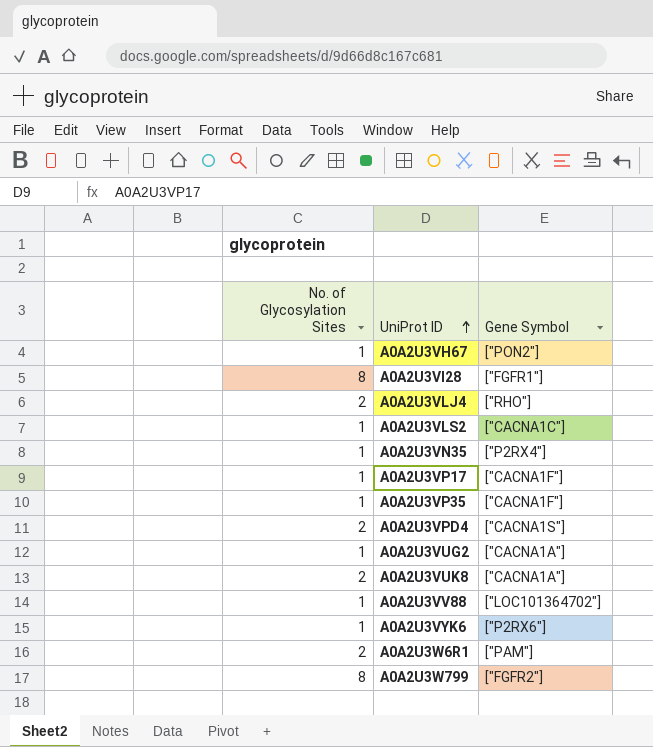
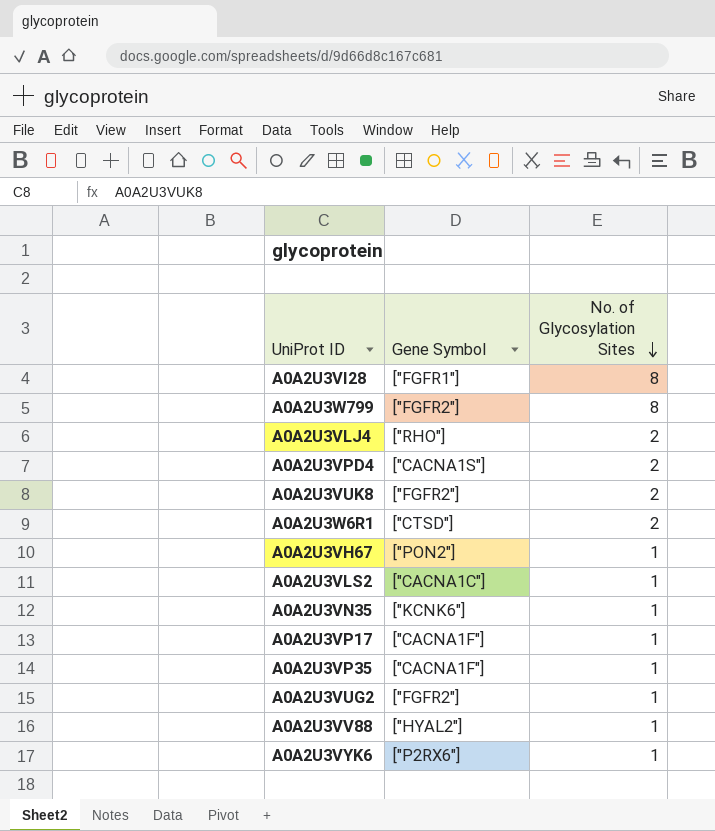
row order: UniProt ID ascending -> No. of Glycosylation Sites descending
column No. of Glycosylation Sites | position: 1 -> 3
A0A2U3VUK8 | Gene Symbol: ["CACNA1A"] -> ["FGFR2"]
A0A2U3W6R1 | Gene Symbol: ["PAM"] -> ["CTSD"]
A0A2U3VN35 | Gene Symbol: ["P2RX4"] -> ["KCNK6"]
A0A2U3VUG2 | Gene Symbol: ["CACNA1A"] -> ["FGFR2"]
A0A2U3VV88 | Gene Symbol: ["LOC101364702"] -> ["HYAL2"]

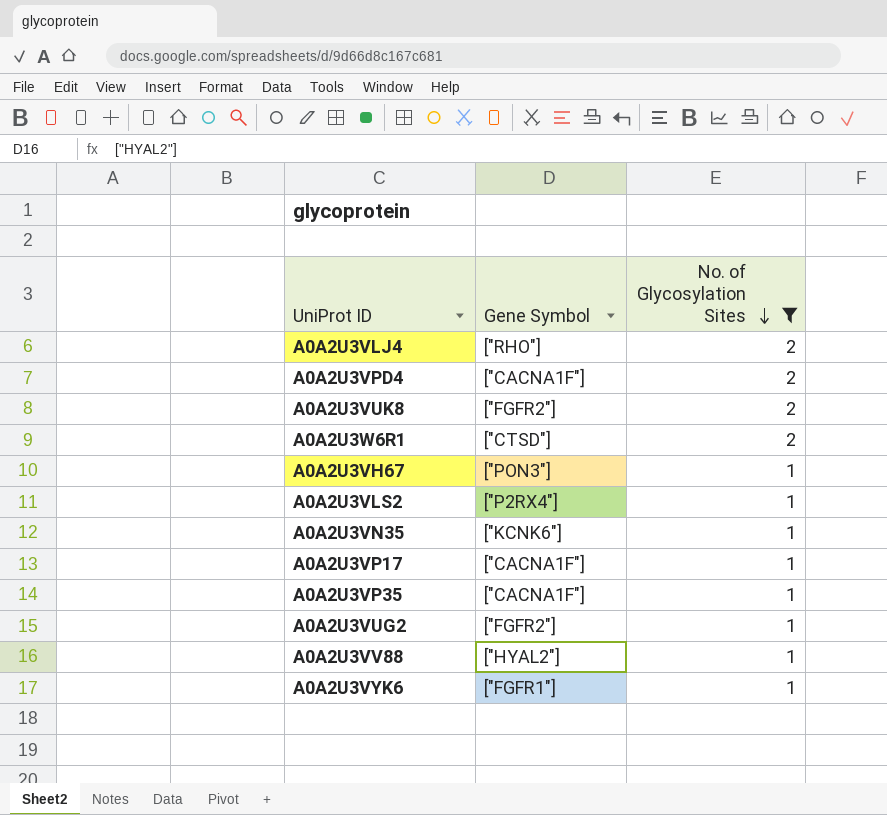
filter: none -> No. of Glycosylation Sites != 8
A0A2U3VPD4 | Gene Symbol: ["CACNA1S"] -> ["CACNA1F"]
A0A2U3VH67 | Gene Symbol: ["PON2"] -> ["PON3"]
A0A2U3VLS2 | Gene Symbol: ["CACNA1C"] -> ["P2RX4"]
A0A2U3VYK6 | Gene Symbol: ["P2RX6"] -> ["FGFR1"]

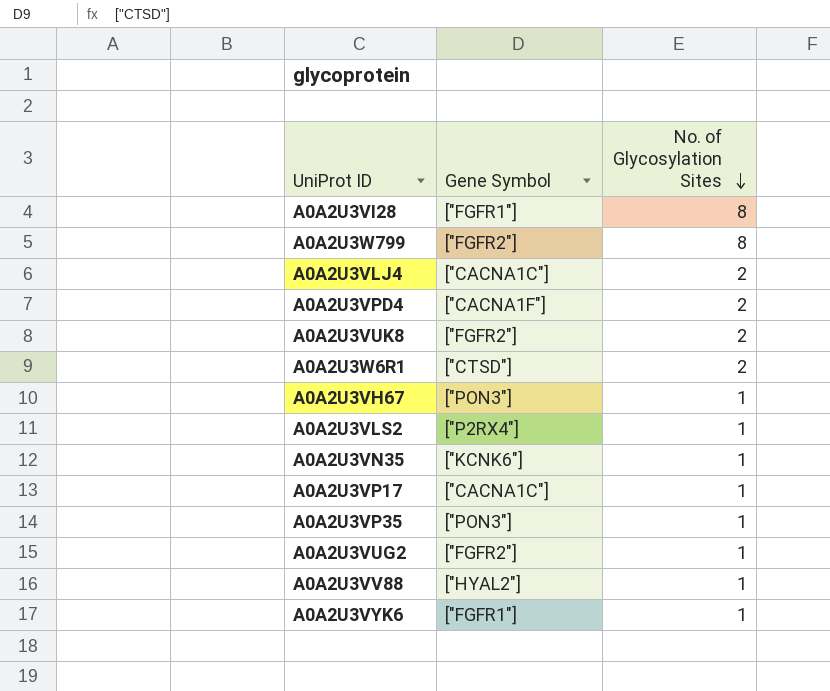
filter: No. of Glycosylation Sites != 8 -> none
A0A2U3VLJ4 | Gene Symbol: ["RHO"] -> ["CACNA1C"]
A0A2U3VP17 | Gene Symbol: ["CACNA1F"] -> ["CACNA1C"]
A0A2U3VP35 | Gene Symbol: ["CACNA1F"] -> ["PON3"]

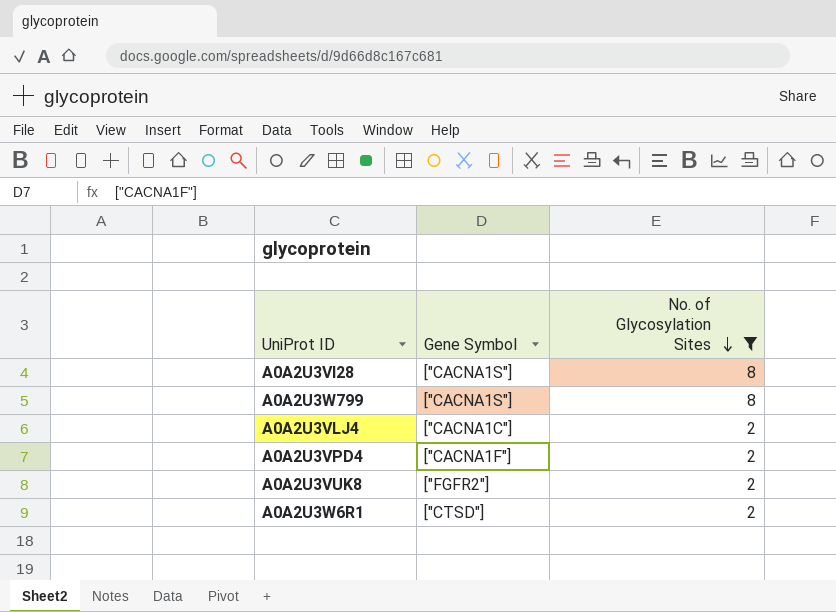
filter: none -> No. of Glycosylation Sites != 1
A0A2U3VI28 | Gene Symbol: ["FGFR1"] -> ["CACNA1S"]
A0A2U3W799 | Gene Symbol: ["FGFR2"] -> ["CACNA1S"]

